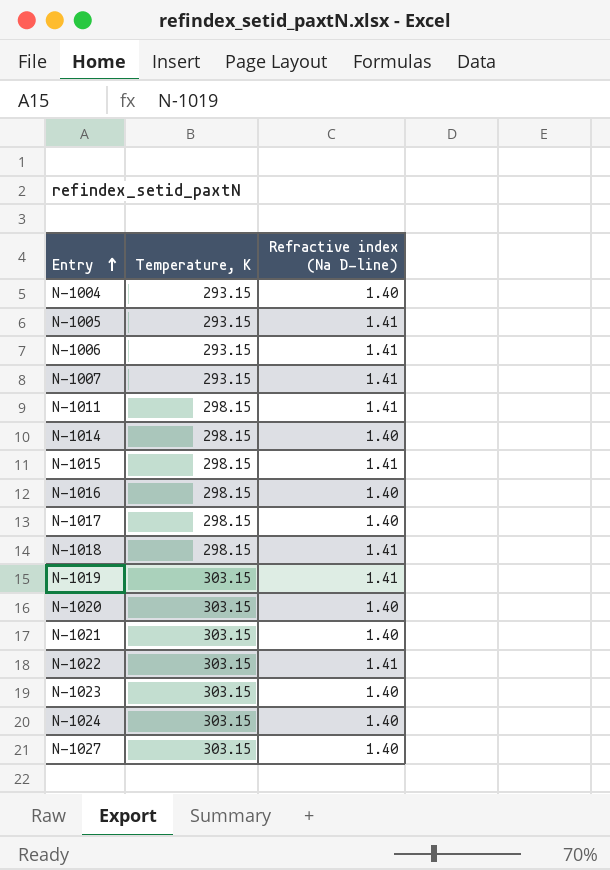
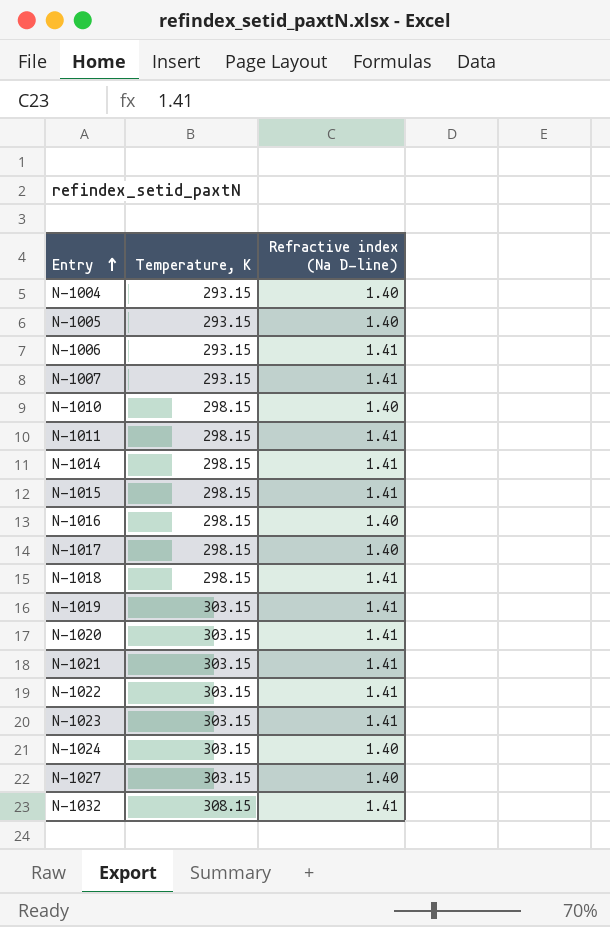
N-1005 | Refractive index (Na D-line): 1.41 -> 1.40
row N-1010: none -> 298.15 | 1.40
N-1014 | Refractive index (Na D-line): 1.40 -> 1.41
N-1020 | Refractive index (Na D-line): 1.40 -> 1.41
N-1021 | Refractive index (Na D-line): 1.40 -> 1.41
N-1023 | Refractive index (Na D-line): 1.40 -> 1.41
row N-1032: none -> 308.15 | 1.41

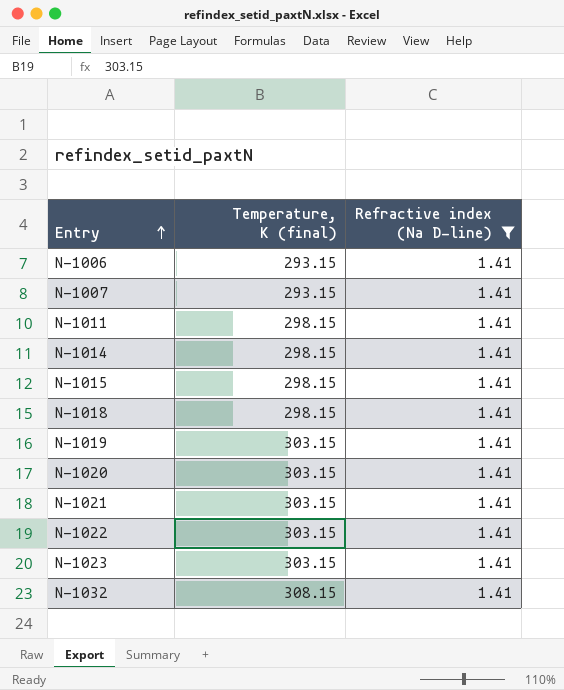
filter: none -> Refractive index (Na D-line) = 1.41
column name: Temperature, K -> Temperature, K (final)

